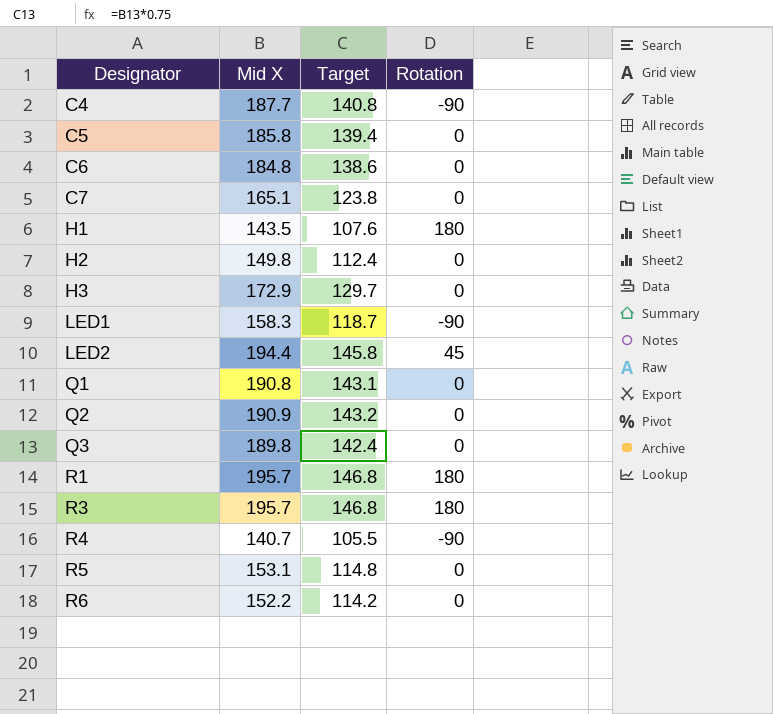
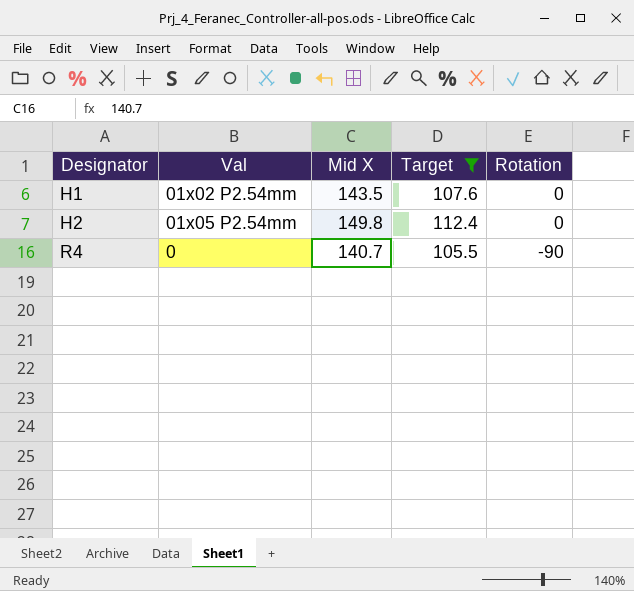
filter: none -> Target <= 112.4
column Val | position: none -> 2
H1 | Rotation: 180 -> 0

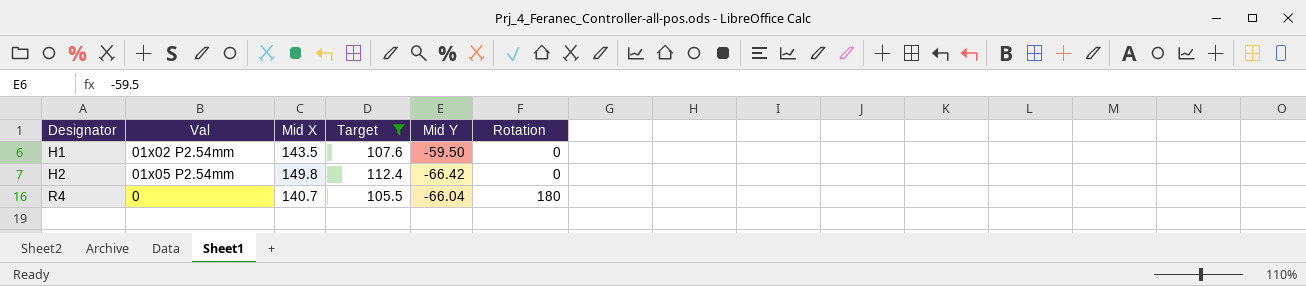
column Mid Y | position: none -> 5
R4 | Rotation: -90 -> 180

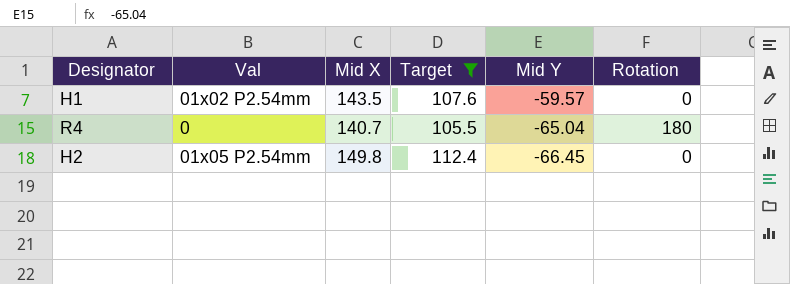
row order: Designator ascending -> Mid Y descending
H1 | Mid Y: -59.50 -> -59.57
R4 | Mid Y: -66.04 -> -65.04
H2 | Mid Y: -66.42 -> -66.45

